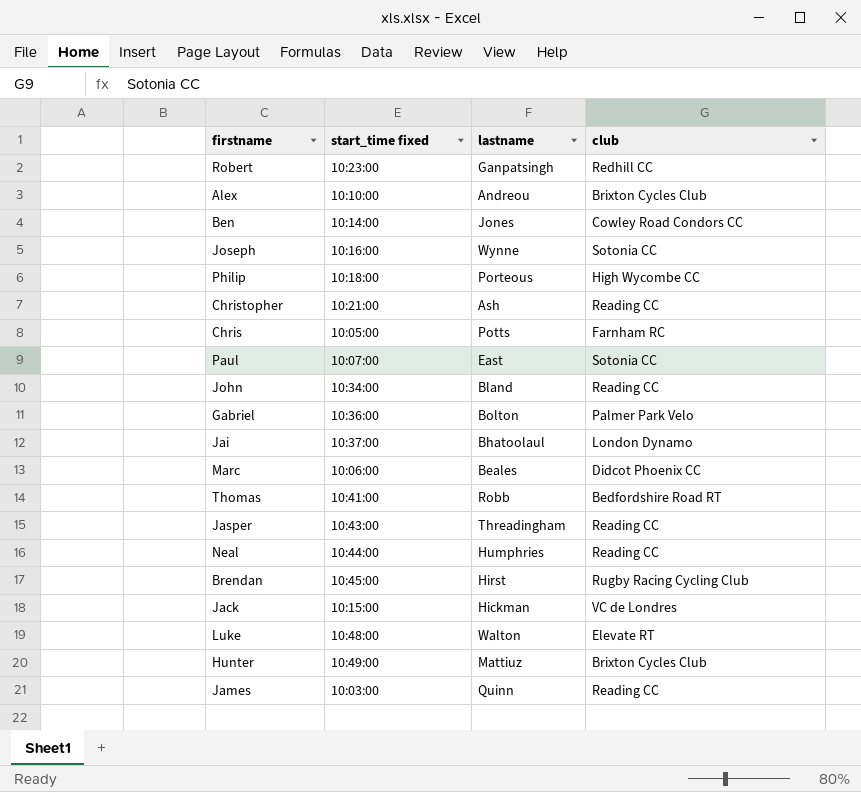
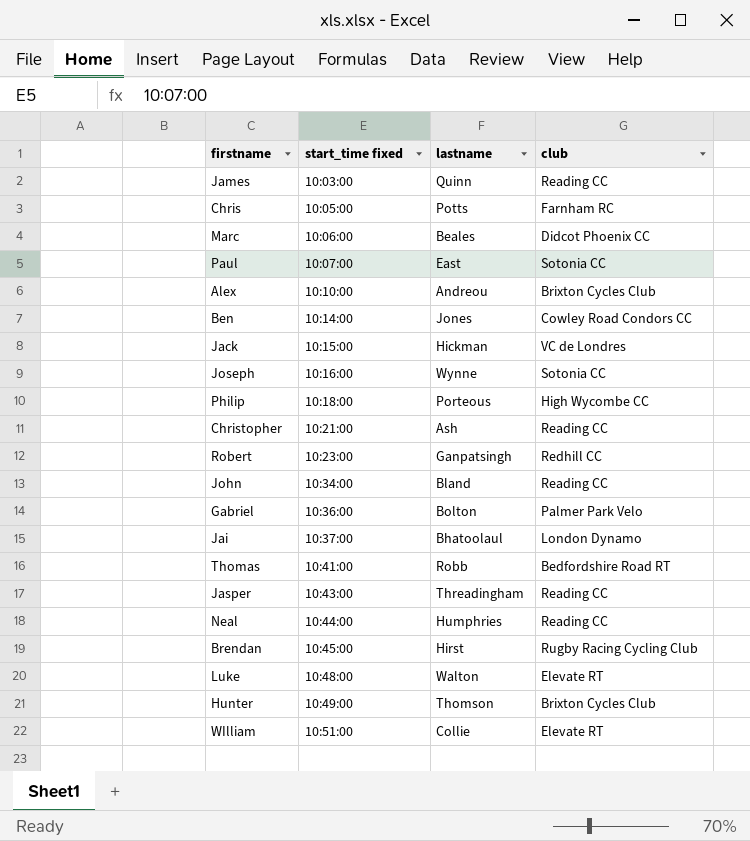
row order: none -> start_time fixed ascending
Hunter | lastname: Mattiuz -> Thomson
row WIlliam: none -> 10:51:00 | Collie | Elevate RT

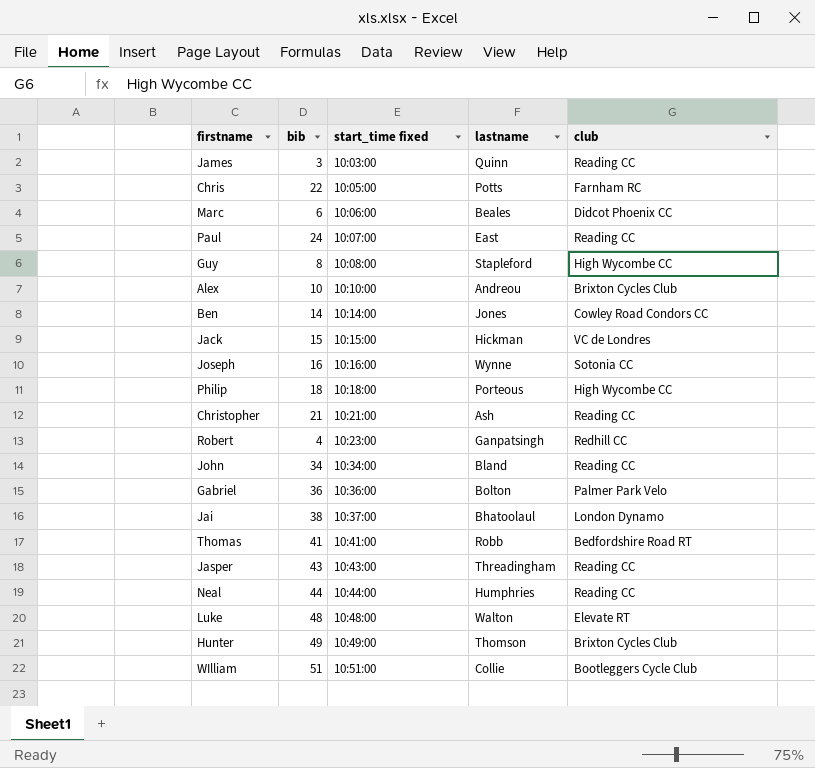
column bib | position: none -> 2
row Brendan: 10:45:00 | Hirst | Rugby Racing Cycling Club -> none
Paul | club: Sotonia CC -> Reading CC
row Guy: none -> 8 | 10:08:00 | Stapleford | High Wycombe CC
WIlliam | club: Elevate RT -> Bootleggers Cycle Club

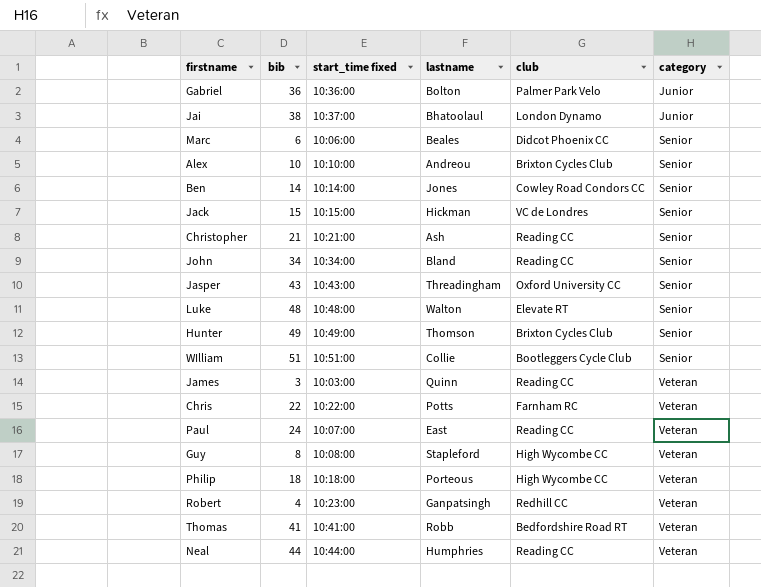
row order: start_time fixed ascending -> category ascending
column category | position: none -> 6
row Joseph: 16 | 10:16:00 | Wynne | Sotonia CC -> none
Jasper | club: Reading CC -> Oxford University CC
Chris | start_time fixed: 10:05:00 -> 10:22:00

